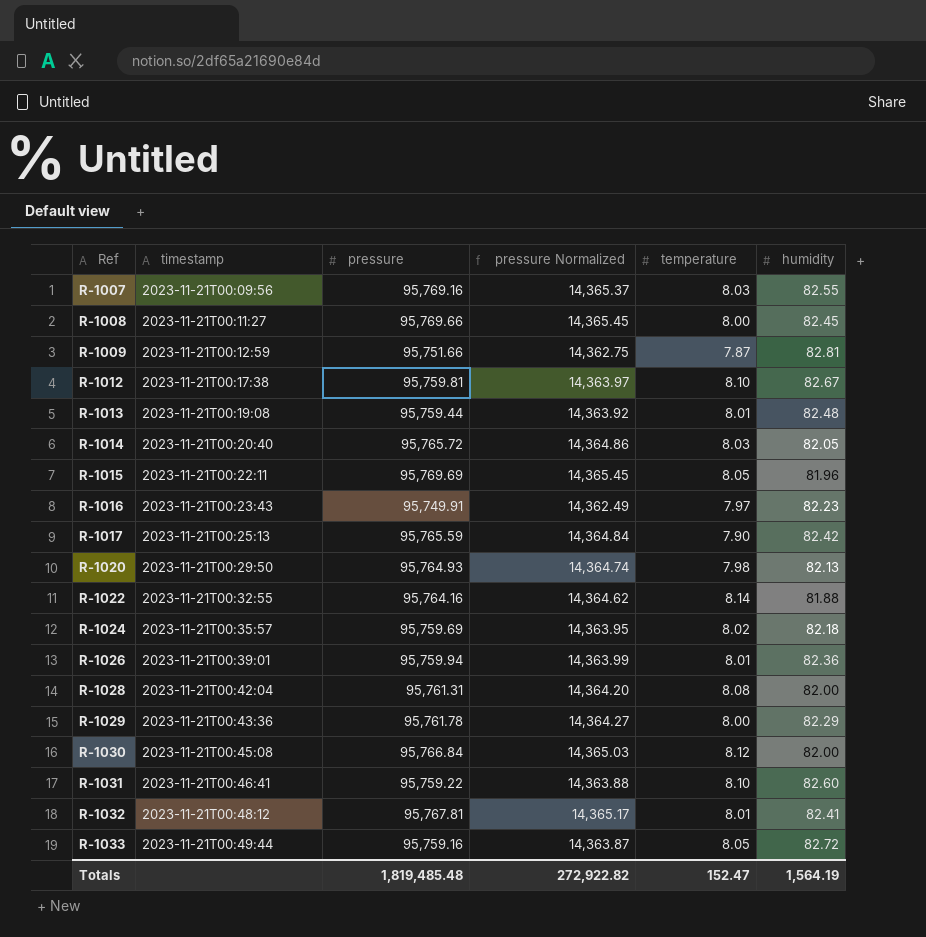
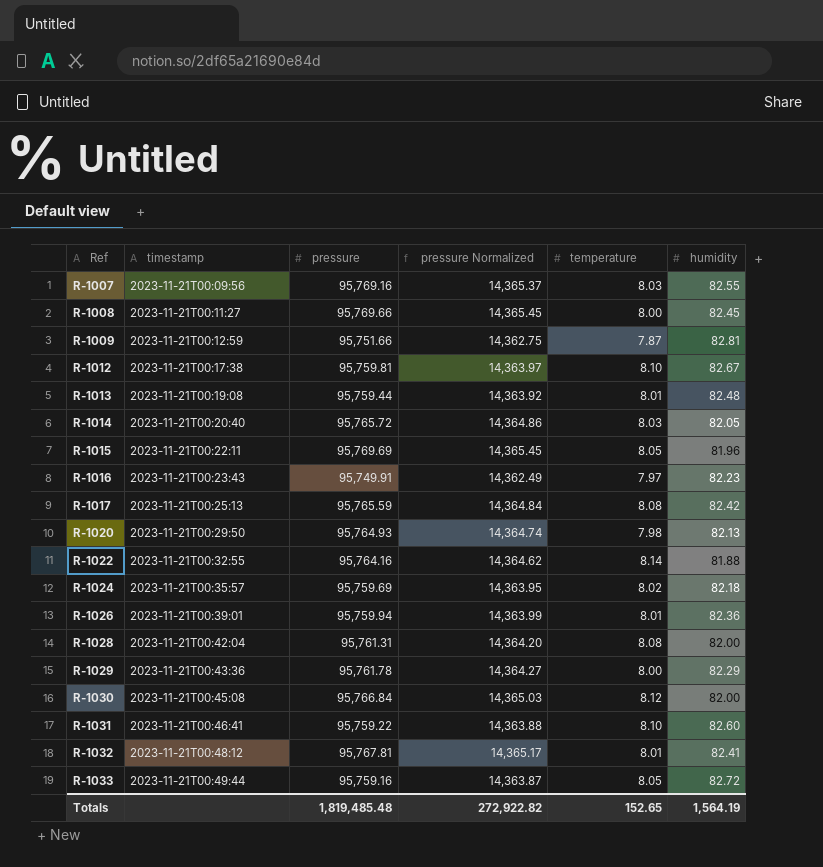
R-1017 | temperature: 7.90 -> 8.08
Totals | temperature: 152.47 -> 152.65

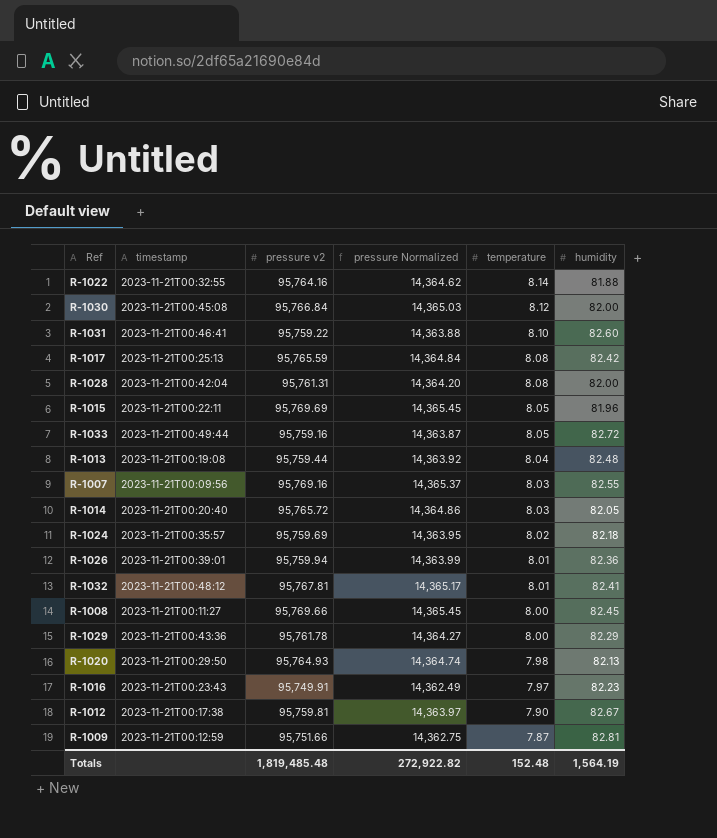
row order: Ref ascending -> temperature descending
column name: pressure -> pressure v2
R-1013 | temperature: 8.01 -> 8.04
R-1012 | temperature: 8.10 -> 7.90
Totals | temperature: 152.65 -> 152.48

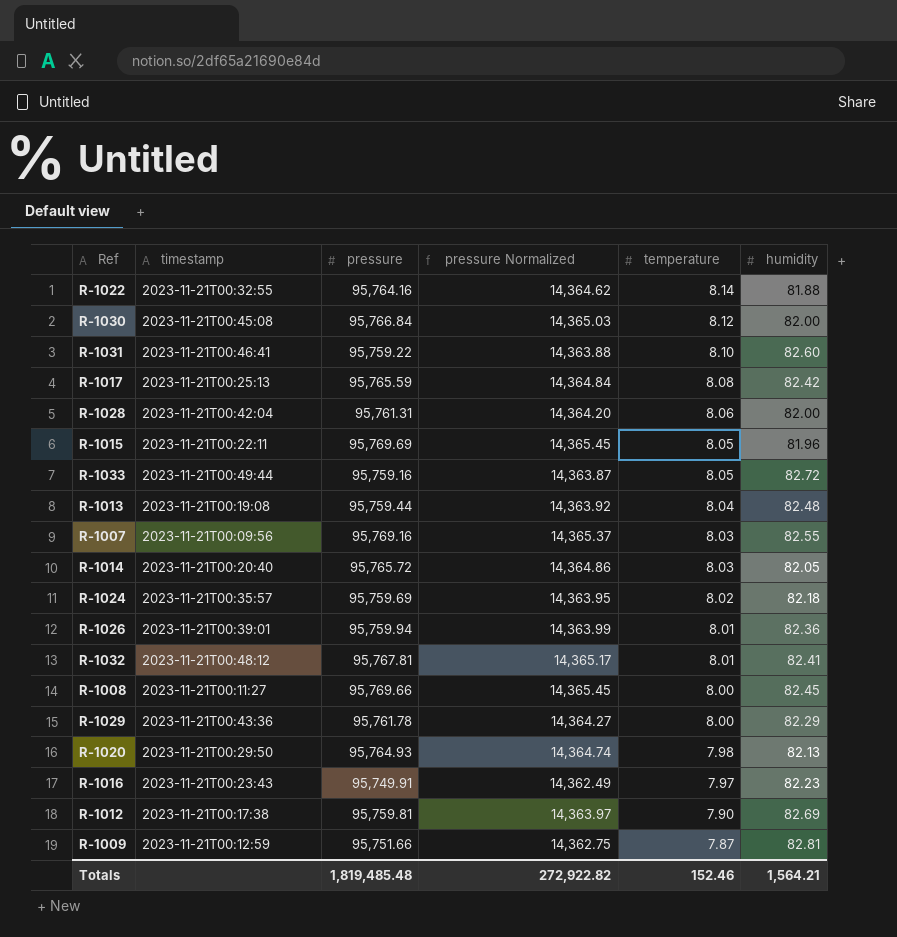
column name: pressure v2 -> pressure
R-1028 | temperature: 8.08 -> 8.06
R-1012 | humidity: 82.67 -> 82.69
Totals | temperature: 152.48 -> 152.46
Totals | humidity: 1,564.19 -> 1,564.21

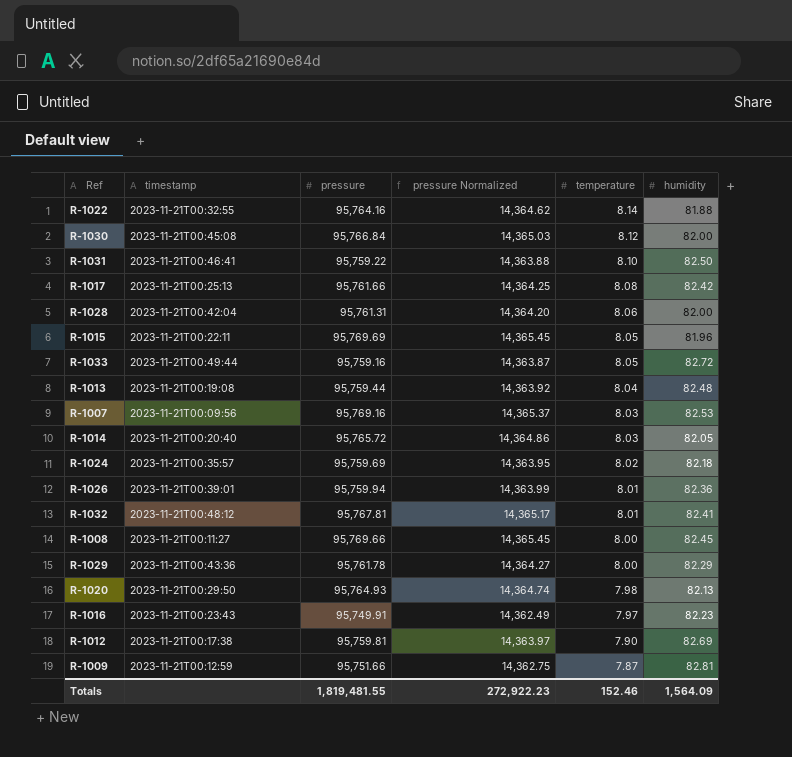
R-1031 | humidity: 82.60 -> 82.50
R-1017 | pressure: 95,765.59 -> 95,761.66
R-1017 | pressure Normalized: 14,364.84 -> 14,364.25
R-1007 | humidity: 82.55 -> 82.53
Totals | pressure: 1,819,485.48 -> 1,819,481.55
Totals | pressure Normalized: 272,922.82 -> 272,922.23
Totals | humidity: 1,564.21 -> 1,564.09

